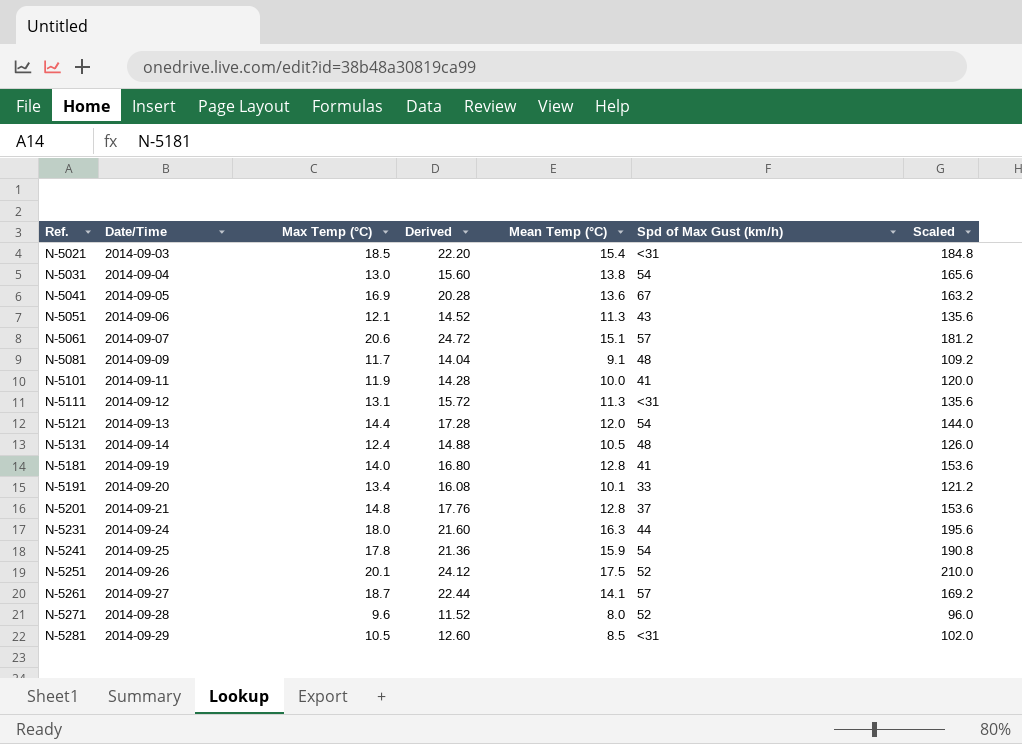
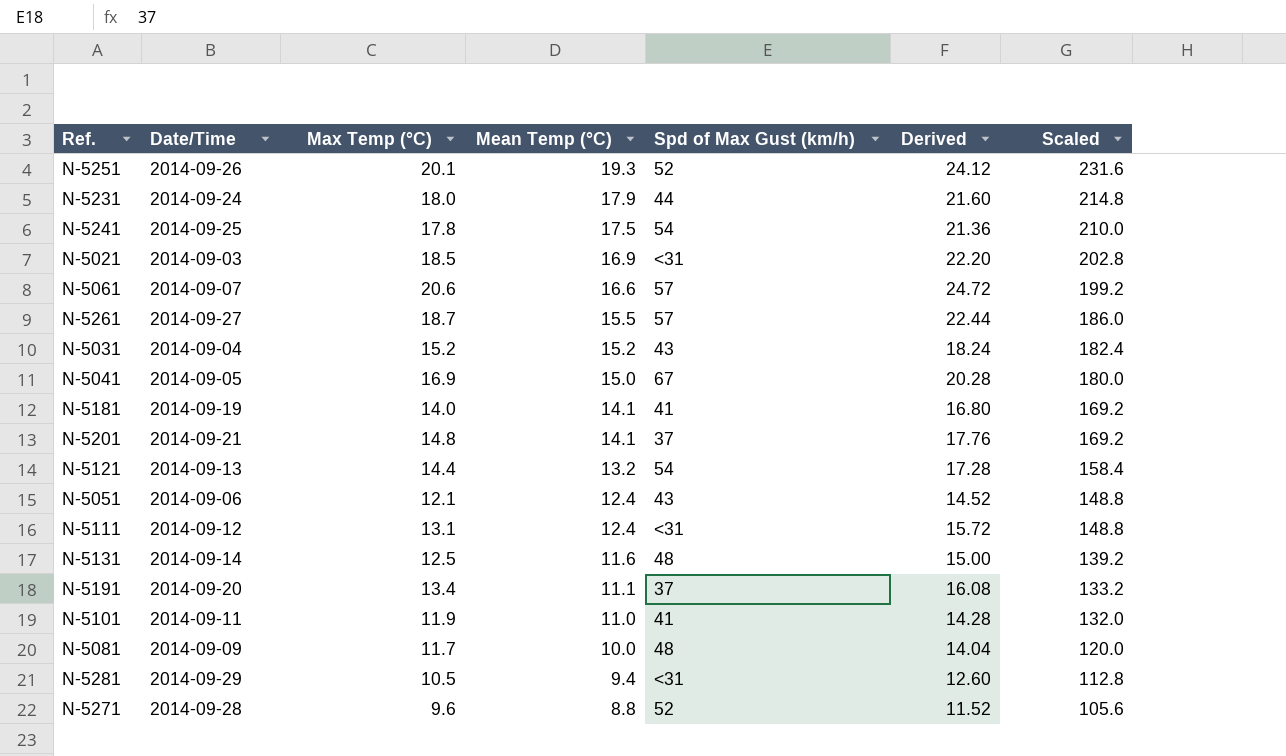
row order: Ref. ascending -> Mean Temp (°C) descending
column Derived | position: 4 -> 6
N-5251 | Mean Temp (°C): 17.5 -> 19.3
N-5251 | Scaled: 210.0 -> 231.6
N-5231 | Mean Temp (°C): 16.3 -> 17.9
N-5231 | Scaled: 195.6 -> 214.8
N-5241 | Mean Temp (°C): 15.9 -> 17.5
N-5241 | Scaled: 190.8 -> 210.0
N-5021 | Mean Temp (°C): 15.4 -> 16.9
N-5021 | Scaled: 184.8 -> 202.8
N-5061 | Mean Temp (°C): 15.1 -> 16.6
N-5061 | Scaled: 181.2 -> 199.2
N-5261 | Mean Temp (°C): 14.1 -> 15.5
N-5261 | Scaled: 169.2 -> 186.0
N-5031 | Max Temp (°C): 13.0 -> 15.2
N-5031 | Mean Temp (°C): 13.8 -> 15.2
N-5031 | Spd of Max Gust (km/h): 54 -> 43
N-5031 | Derived: 15.60 -> 18.24
N-5031 | Scaled: 165.6 -> 182.4
N-5041 | Mean Temp (°C): 13.6 -> 15.0
N-5041 | Scaled: 163.2 -> 180.0
N-5181 | Mean Temp (°C): 12.8 -> 14.1
N-5181 | Scaled: 153.6 -> 169.2
N-5201 | Mean Temp (°C): 12.8 -> 14.1
N-5201 | Scaled: 153.6 -> 169.2
N-5121 | Mean Temp (°C): 12.0 -> 13.2
N-5121 | Scaled: 144.0 -> 158.4
N-5051 | Mean Temp (°C): 11.3 -> 12.4
N-5051 | Scaled: 135.6 -> 148.8
N-5111 | Mean Temp (°C): 11.3 -> 12.4
N-5111 | Scaled: 135.6 -> 148.8
N-5131 | Max Temp (°C): 12.4 -> 12.5
N-5131 | Mean Temp (°C): 10.5 -> 11.6
N-5131 | Derived: 14.88 -> 15.00
N-5131 | Scaled: 126.0 -> 139.2
N-5191 | Mean Temp (°C): 10.1 -> 11.1
N-5191 | Spd of Max Gust (km/h): 33 -> 37
N-5191 | Scaled: 121.2 -> 133.2
N-5101 | Mean Temp (°C): 10.0 -> 11.0
N-5101 | Scaled: 120.0 -> 132.0
N-5081 | Mean Temp (°C): 9.1 -> 10.0
N-5081 | Scaled: 109.2 -> 120.0
N-5281 | Mean Temp (°C): 8.5 -> 9.4
N-5281 | Scaled: 102.0 -> 112.8
N-5271 | Mean Temp (°C): 8.0 -> 8.8
N-5271 | Scaled: 96.0 -> 105.6

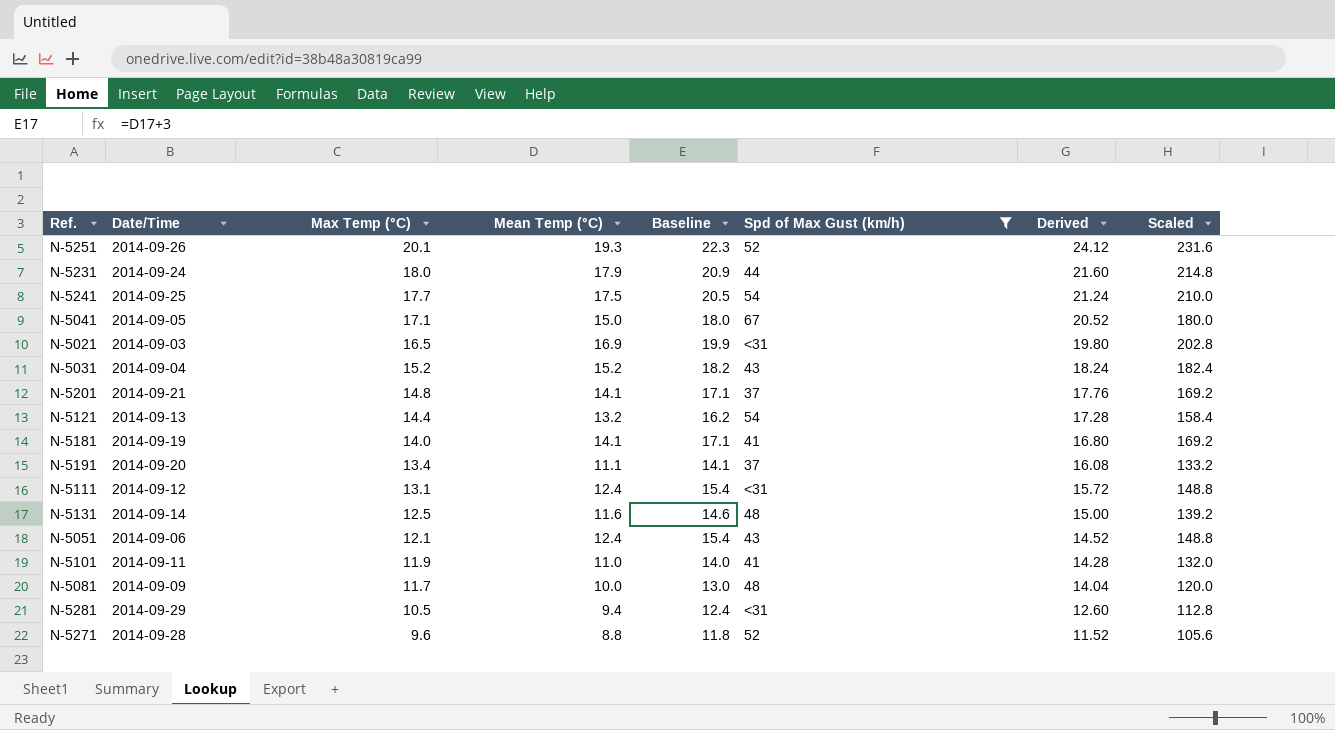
filter: none -> Spd of Max Gust (km/h) != 57
row order: Mean Temp (°C) descending -> Max Temp (°C) descending
column Baseline | formula: none -> [Mean Temp (°C)] + 3
N-5241 | Max Temp (°C): 17.8 -> 17.7
N-5241 | Derived: 21.36 -> 21.24
N-5041 | Max Temp (°C): 16.9 -> 17.1
N-5041 | Derived: 20.28 -> 20.52
N-5021 | Max Temp (°C): 18.5 -> 16.5
N-5021 | Derived: 22.20 -> 19.80

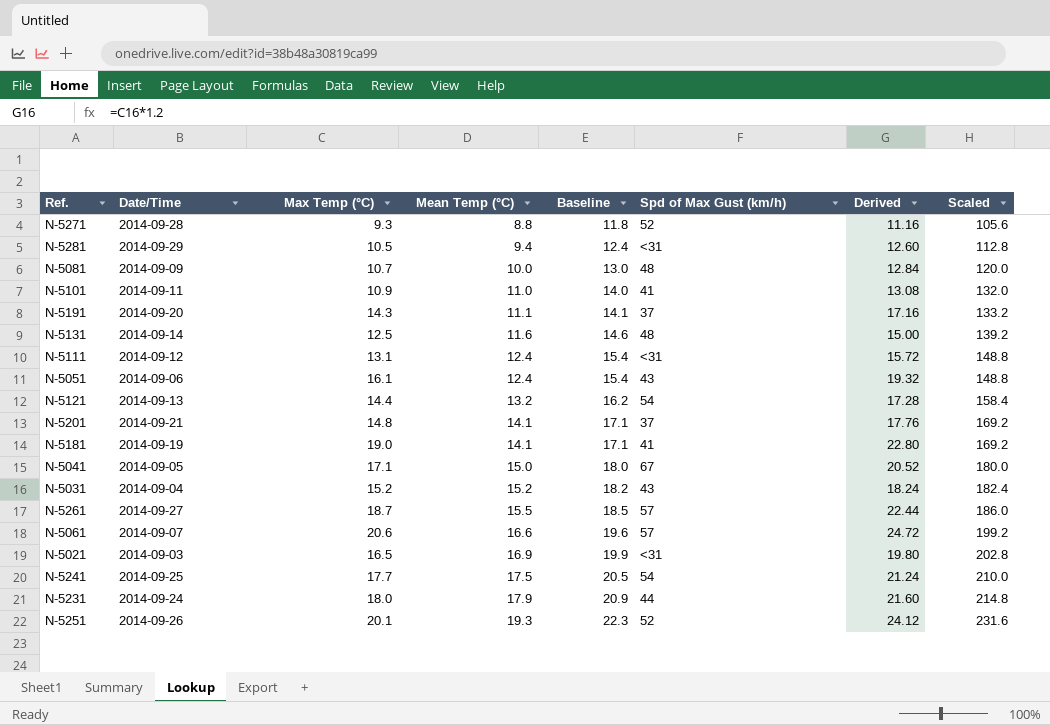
filter: Spd of Max Gust (km/h) != 57 -> none
row order: Max Temp (°C) descending -> Mean Temp (°C) ascending
N-5271 | Max Temp (°C): 9.6 -> 9.3
N-5271 | Derived: 11.52 -> 11.16
N-5081 | Max Temp (°C): 11.7 -> 10.7
N-5081 | Derived: 14.04 -> 12.84
N-5101 | Max Temp (°C): 11.9 -> 10.9
N-5101 | Derived: 14.28 -> 13.08
N-5191 | Max Temp (°C): 13.4 -> 14.3
N-5191 | Derived: 16.08 -> 17.16
N-5051 | Max Temp (°C): 12.1 -> 16.1
N-5051 | Derived: 14.52 -> 19.32
N-5181 | Max Temp (°C): 14.0 -> 19.0
N-5181 | Derived: 16.80 -> 22.80

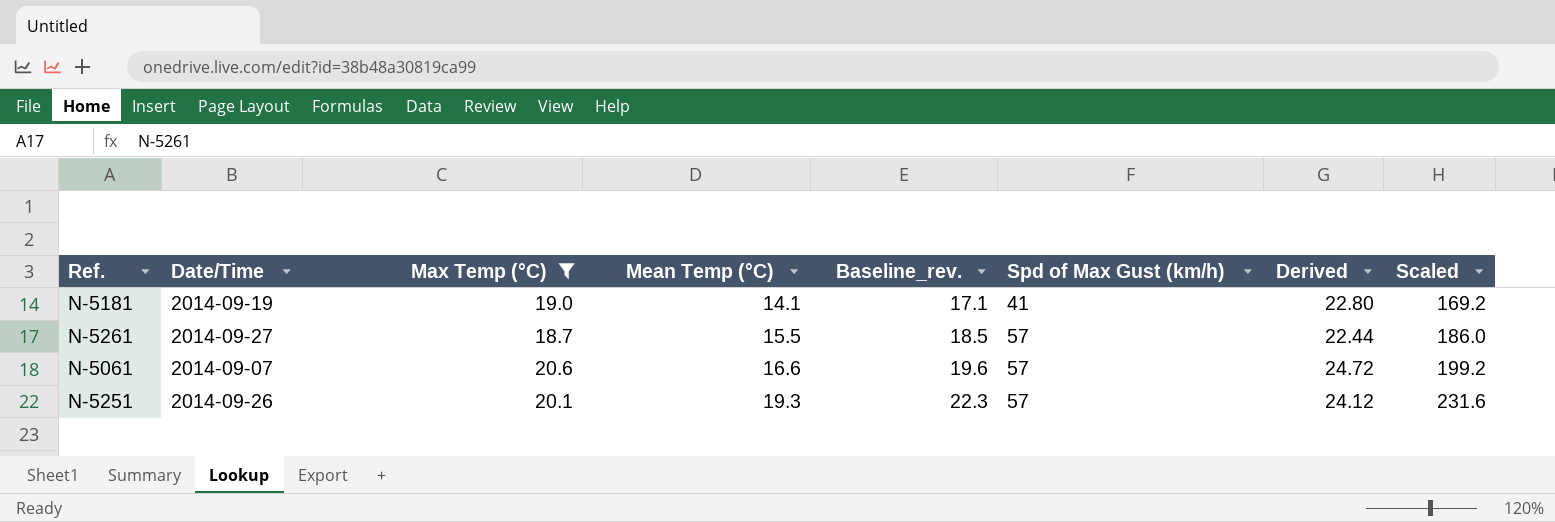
filter: none -> Max Temp (°C) >= 18.7
column name: Baseline -> Baseline_rev.
N-5251 | Spd of Max Gust (km/h): 52 -> 57

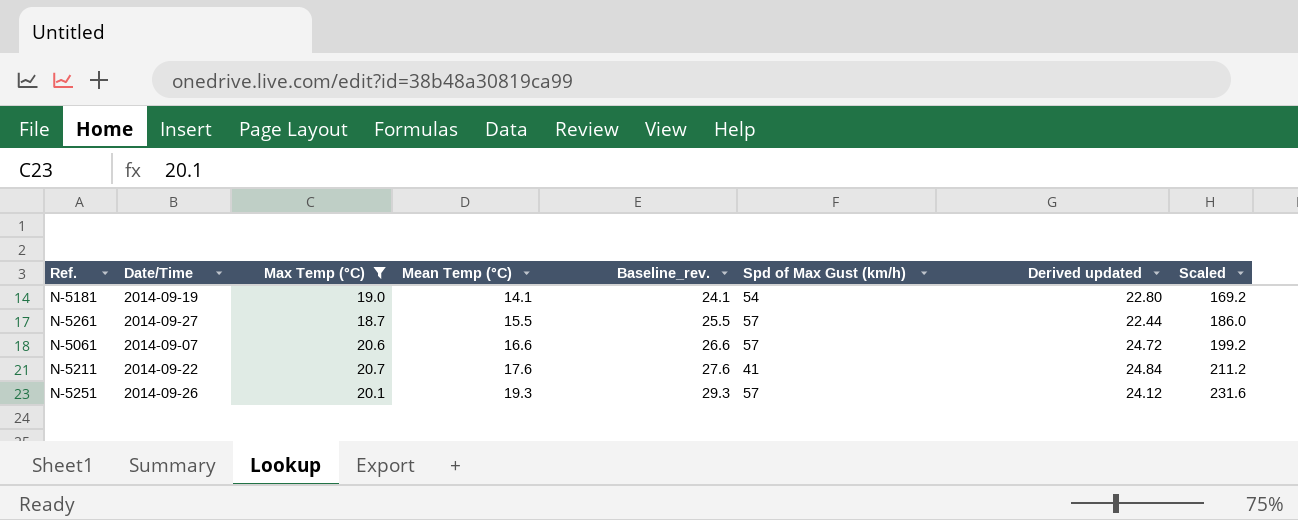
column Baseline_rev. | formula: [Mean Temp (°C)] + 3 -> [Mean Temp (°C)] + 10
column name: Derived -> Derived updated
N-5181 | Spd of Max Gust (km/h): 41 -> 54
row N-5211: none -> 2014-09-22 | 20.7 | 17.6 | 27.6 | 41 | 24.84 | 211.2

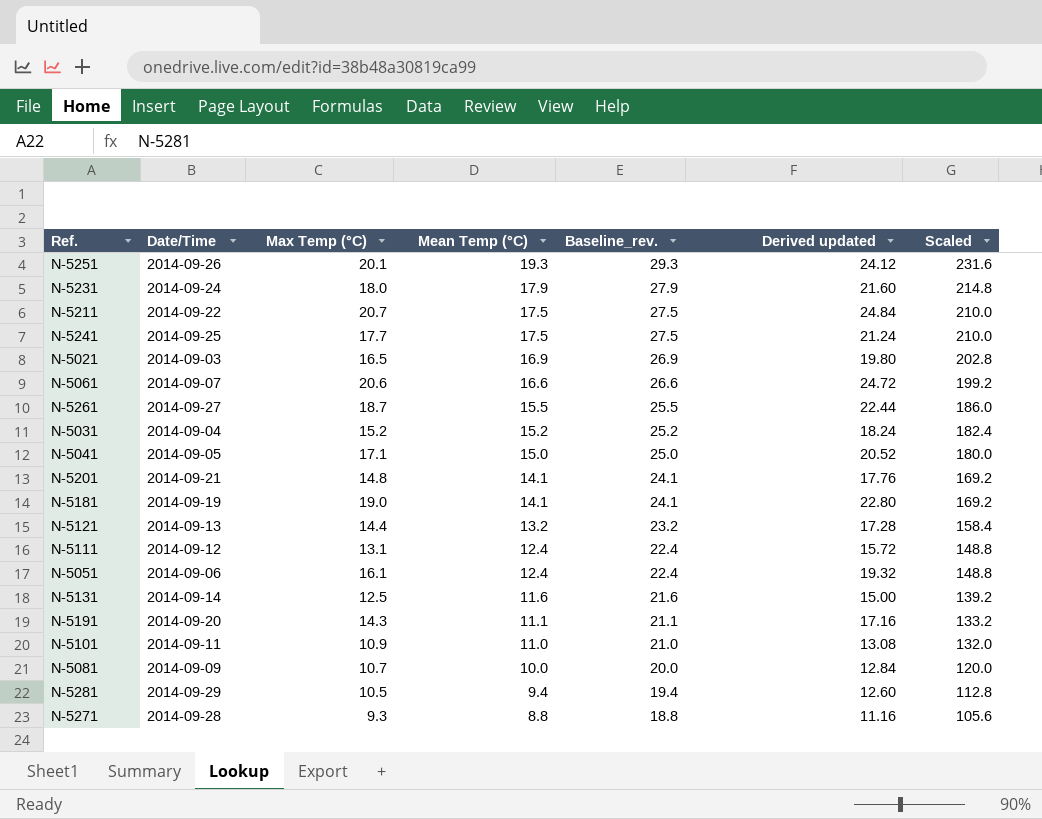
filter: Max Temp (°C) >= 18.7 -> none
row order: Mean Temp (°C) ascending -> Mean Temp (°C) descending
column Spd of Max Gust (km/h) | position: 6 -> none
N-5211 | Mean Temp (°C): 17.6 -> 17.5
N-5211 | Baseline_rev.: 27.6 -> 27.5
N-5211 | Scaled: 211.2 -> 210.0

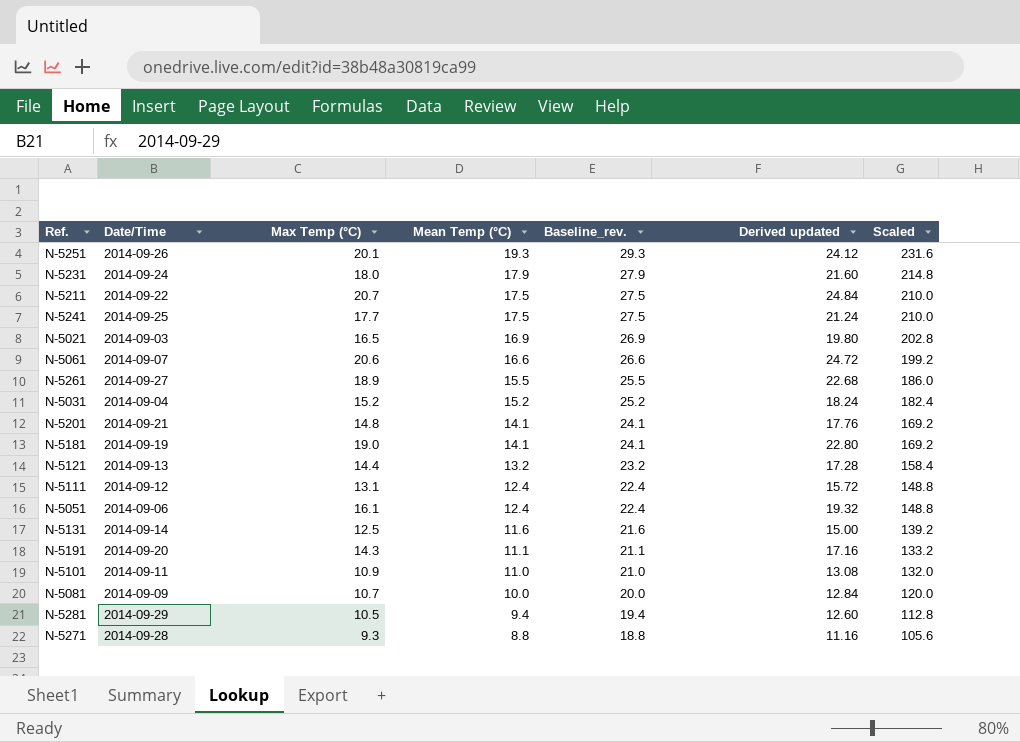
row N-5041: 2014-09-05 | 17.1 | 15.0 | 25.0 | 20.52 | 180.0 -> none
N-5261 | Max Temp (°C): 18.7 -> 18.9
N-5261 | Derived updated: 22.44 -> 22.68

